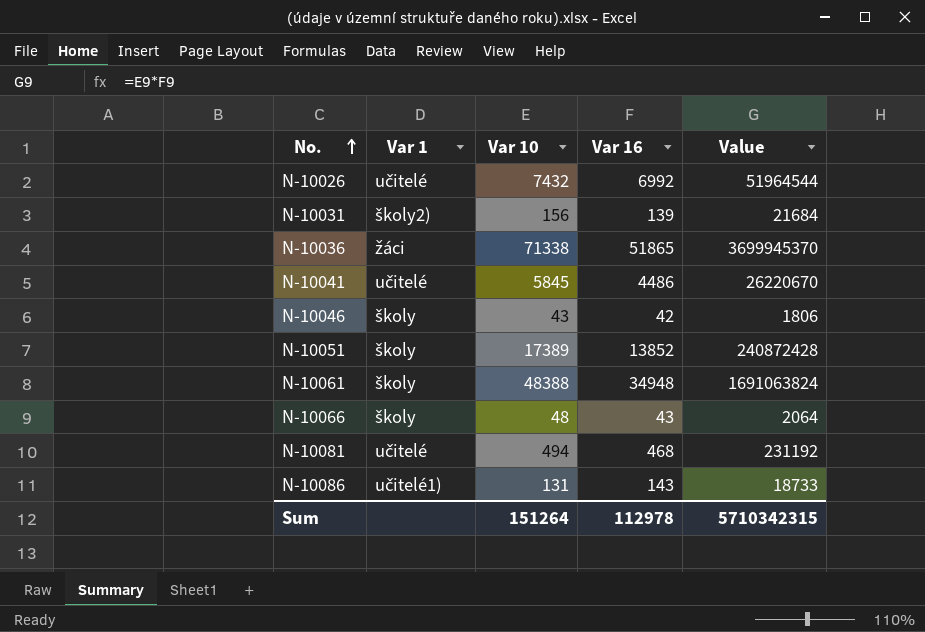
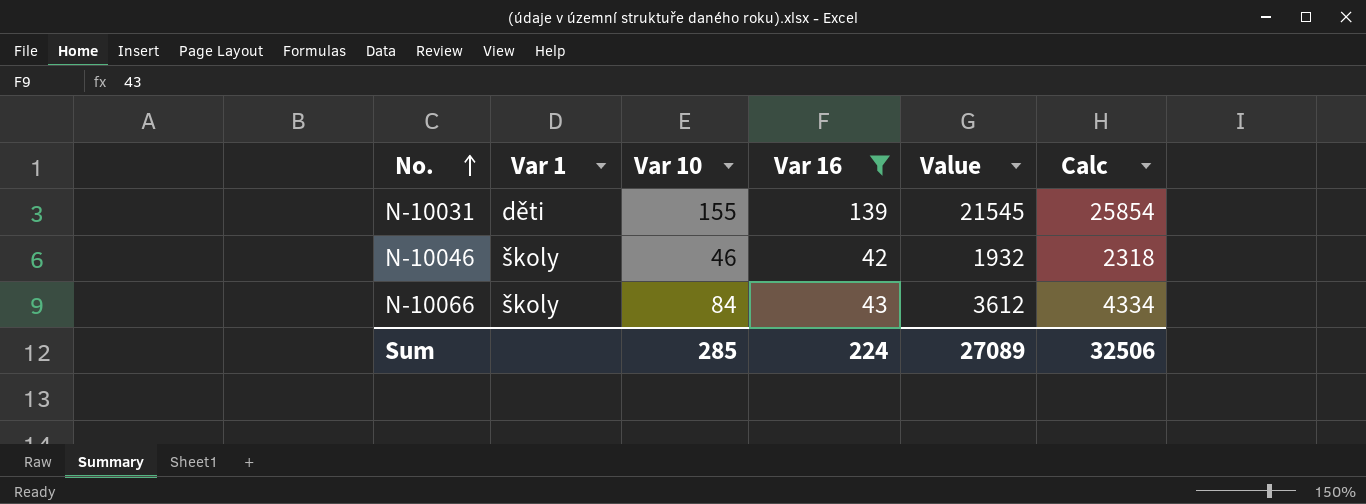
filter: none -> Var 16 <= 139
column Calc | formula: none -> [Value] * 1.2
N-10031 | Var 1: školy2) -> děti
N-10031 | Var 10: 156 -> 155
N-10031 | Value: 21684 -> 21545
N-10046 | Var 10: 43 -> 46
N-10046 | Value: 1806 -> 1932
N-10066 | Var 10: 48 -> 84
N-10066 | Value: 2064 -> 3612
Sum | Var 10: 151264 -> 285
Sum | Var 16: 112978 -> 224
Sum | Value: 5710342315 -> 27089

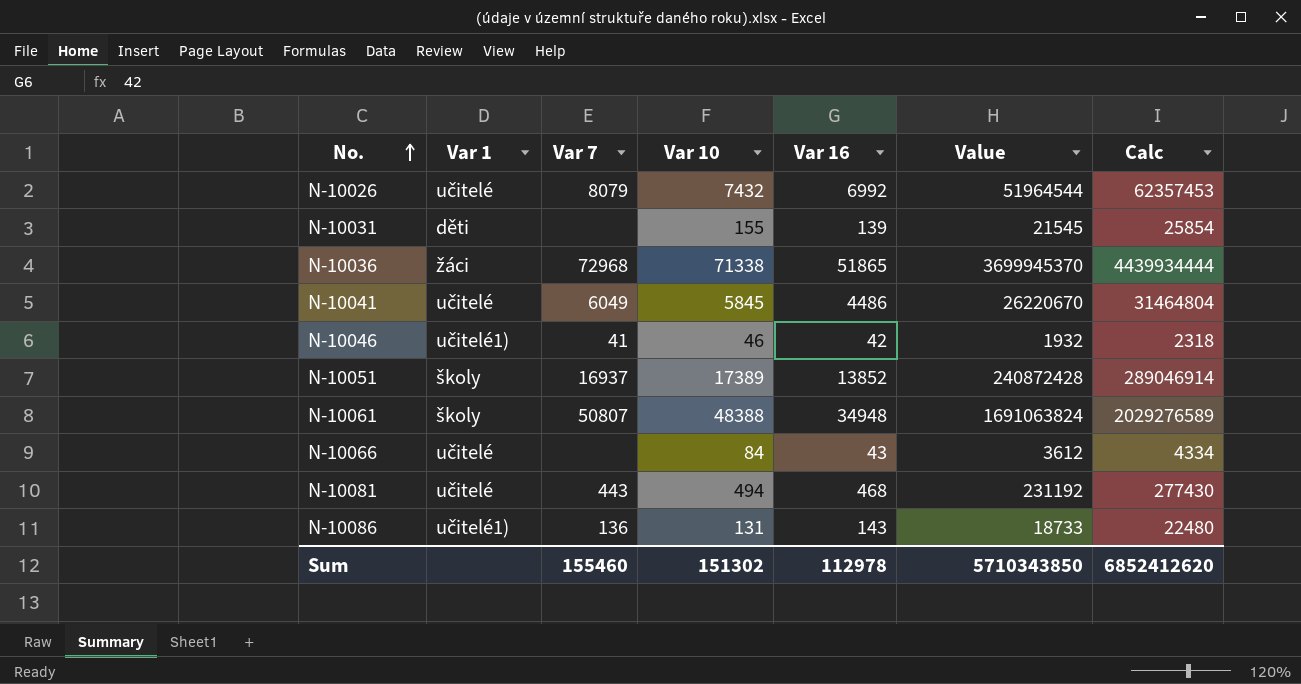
filter: Var 16 <= 139 -> none
column Var 7 | position: none -> 3
N-10046 | Var 1: školy -> učitelé1)
N-10066 | Var 1: školy -> učitelé
Sum | Var 10: 285 -> 151302
Sum | Var 16: 224 -> 112978
Sum | Value: 27089 -> 5710343850
Sum | Calc: 32506 -> 6852412620

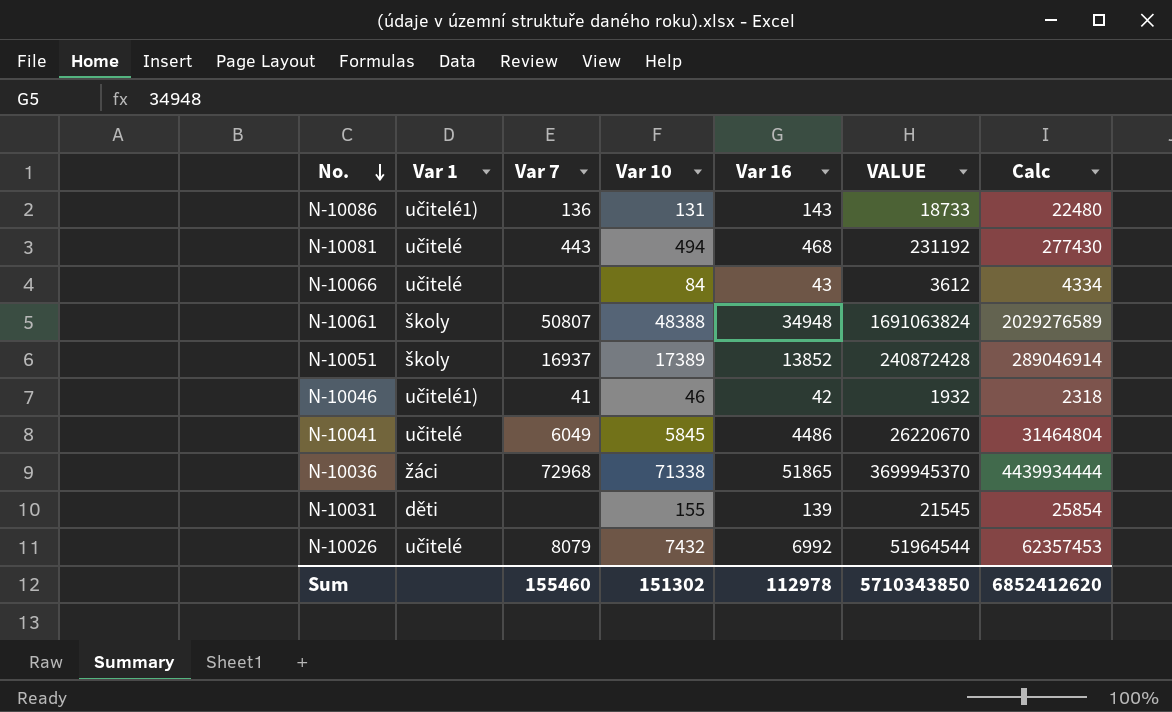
row order: No. ascending -> No. descending
column name: Value -> VALUE

